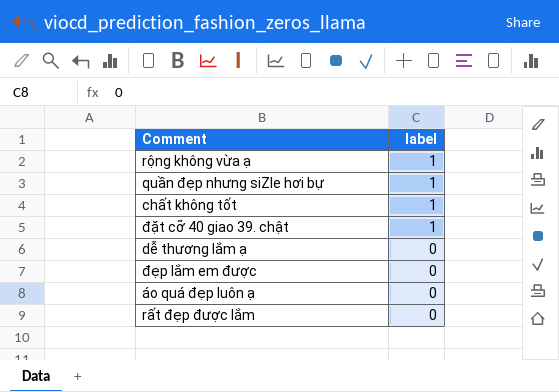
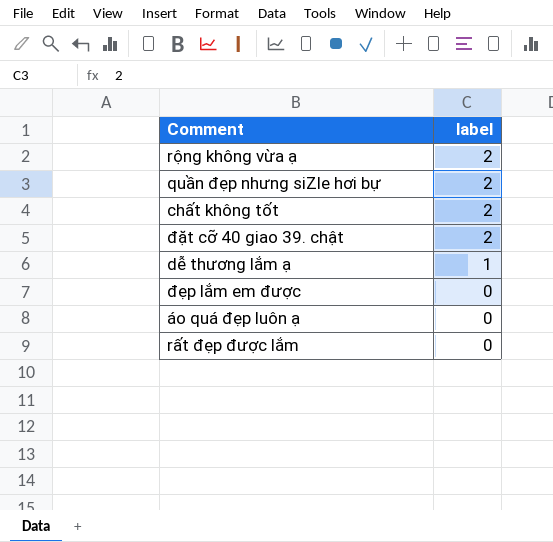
rộng không vừa ạ | label: 1 -> 2
quần đẹp nhưng siZle hơi bự | label: 1 -> 2
chất không tốt | label: 1 -> 2
đặt cỡ 40 giao 39. chật | label: 1 -> 2
dễ thương lắm ạ | label: 0 -> 1

